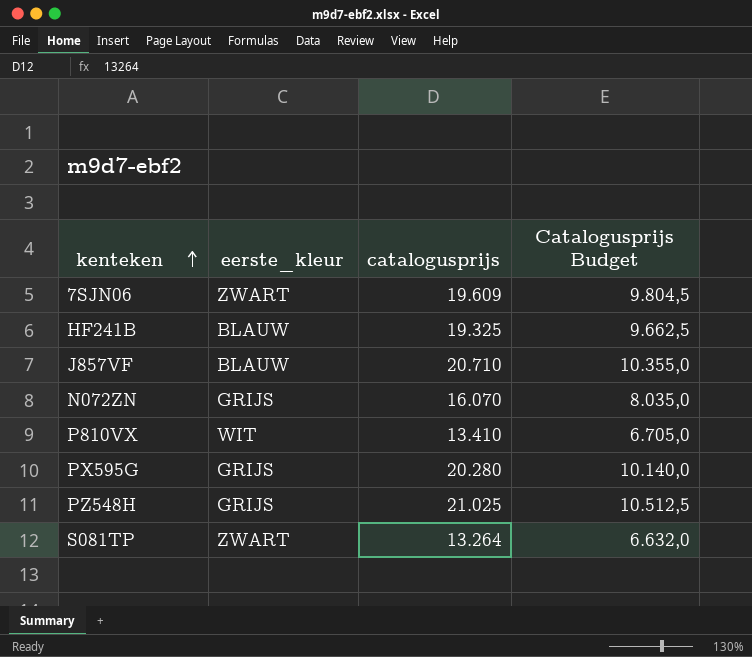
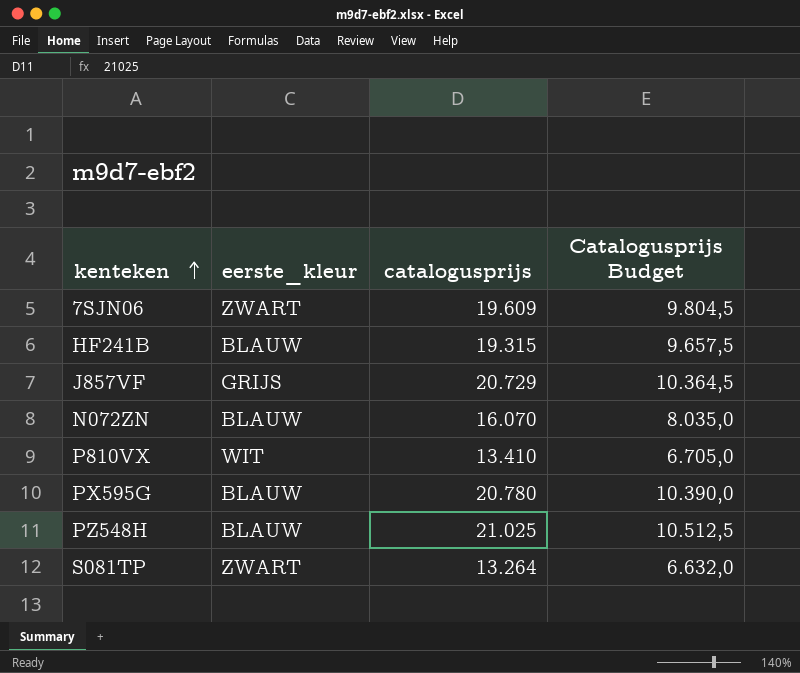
HF241B | catalogusprijs: 19.325 -> 19.315
HF241B | Catalogusprijs Budget: 9.662,5 -> 9.657,5
J857VF | eerste_kleur: BLAUW -> GRIJS
J857VF | catalogusprijs: 20.710 -> 20.729
J857VF | Catalogusprijs Budget: 10.355,0 -> 10.364,5
N072ZN | eerste_kleur: GRIJS -> BLAUW
PX595G | eerste_kleur: GRIJS -> BLAUW
PX595G | catalogusprijs: 20.280 -> 20.780
PX595G | Catalogusprijs Budget: 10.140,0 -> 10.390,0
PZ548H | eerste_kleur: GRIJS -> BLAUW

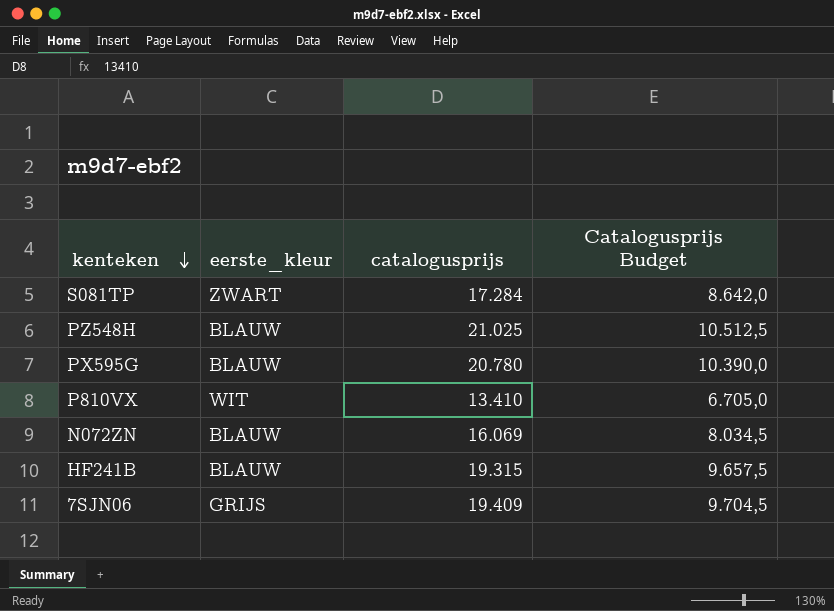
row order: kenteken ascending -> kenteken descending
row J857VF: GRIJS | 20.729 | 10.364,5 -> none
S081TP | catalogusprijs: 13.264 -> 17.284
S081TP | Catalogusprijs Budget: 6.632,0 -> 8.642,0
N072ZN | catalogusprijs: 16.070 -> 16.069
N072ZN | Catalogusprijs Budget: 8.035,0 -> 8.034,5
7SJN06 | eerste_kleur: ZWART -> GRIJS
7SJN06 | catalogusprijs: 19.609 -> 19.409
7SJN06 | Catalogusprijs Budget: 9.804,5 -> 9.704,5

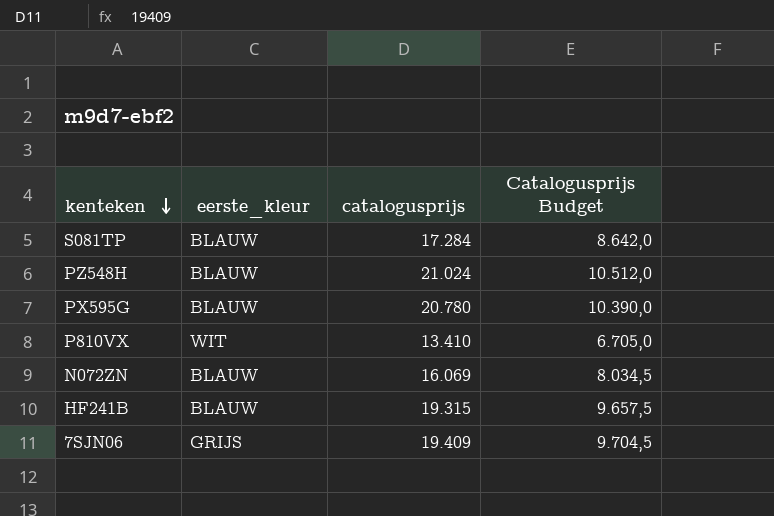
S081TP | eerste_kleur: ZWART -> BLAUW
PZ548H | catalogusprijs: 21.025 -> 21.024
PZ548H | Catalogusprijs Budget: 10.512,5 -> 10.512,0

